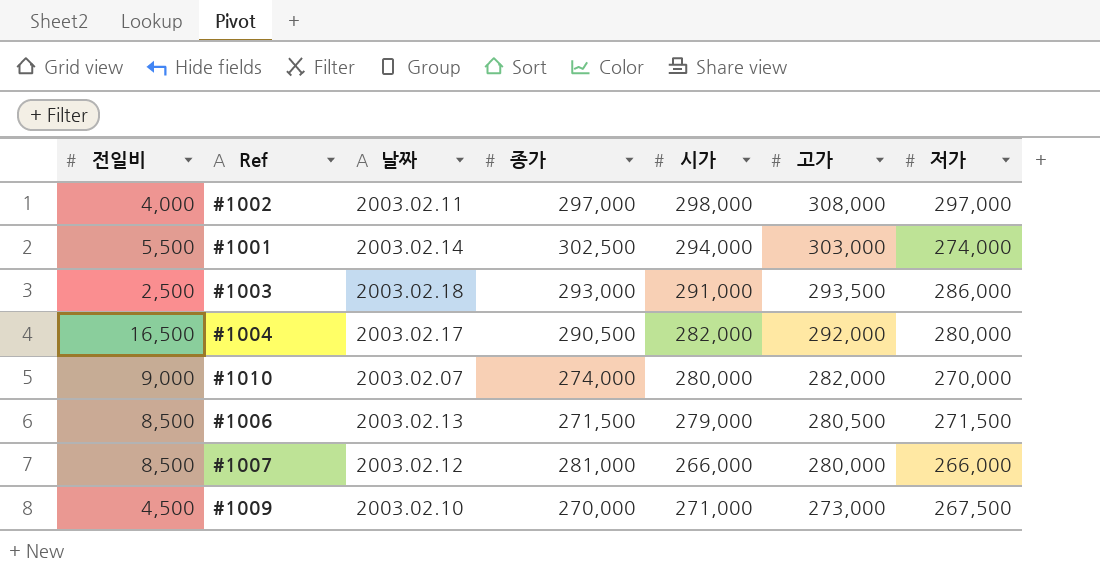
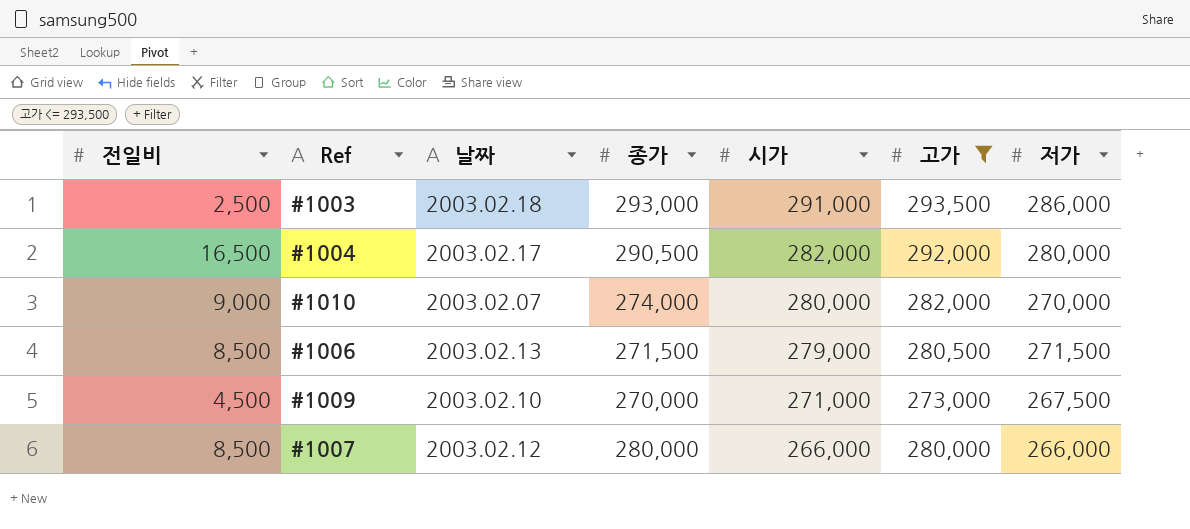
filter: none -> 고가 <= 293,500
row order: 고가 descending -> 시가 descending
#1007 | 종가: 281,000 -> 280,000

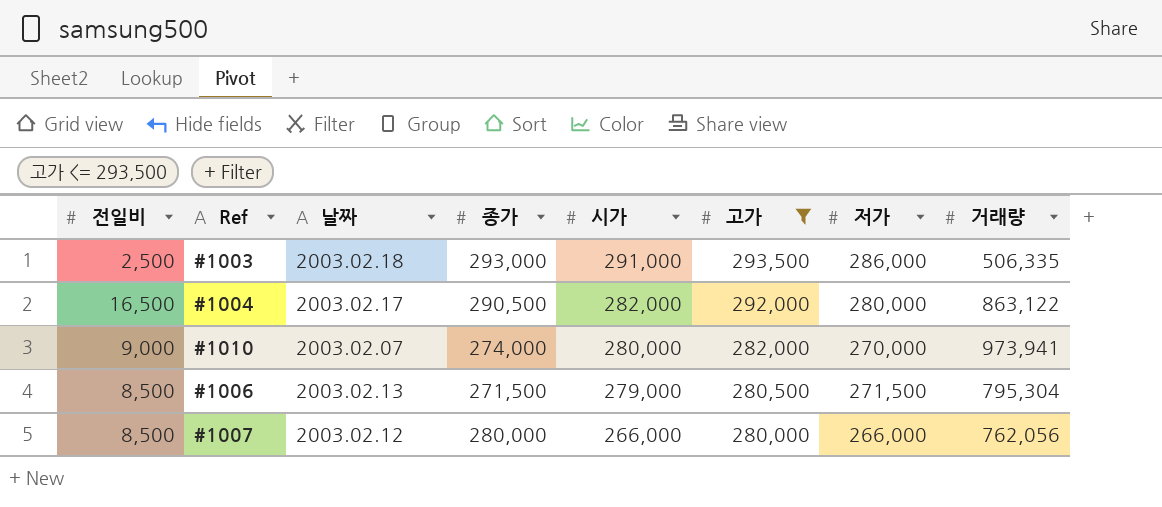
column 거래량 | position: none -> 8
row #1009: 4,500 | 2003.02.10 | 270,000 | 271,000 | 273,000 | 267,500 -> none

